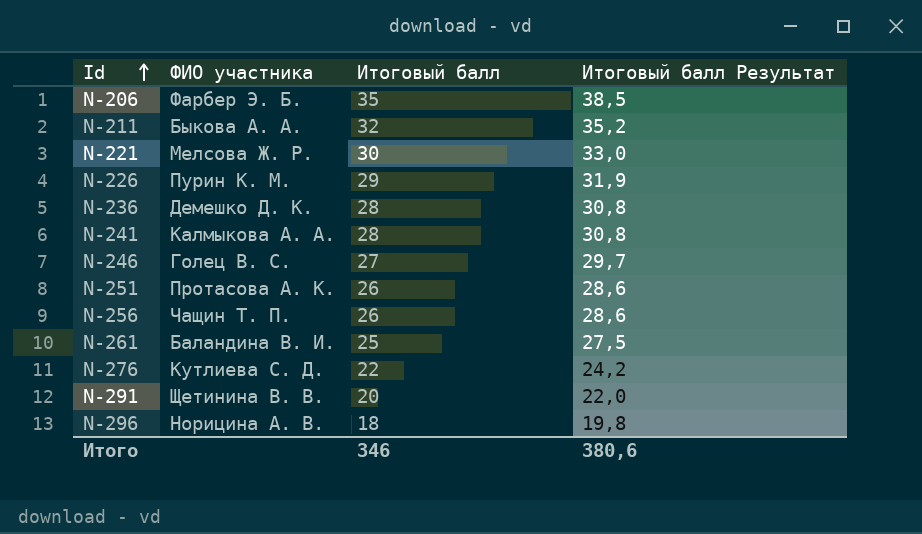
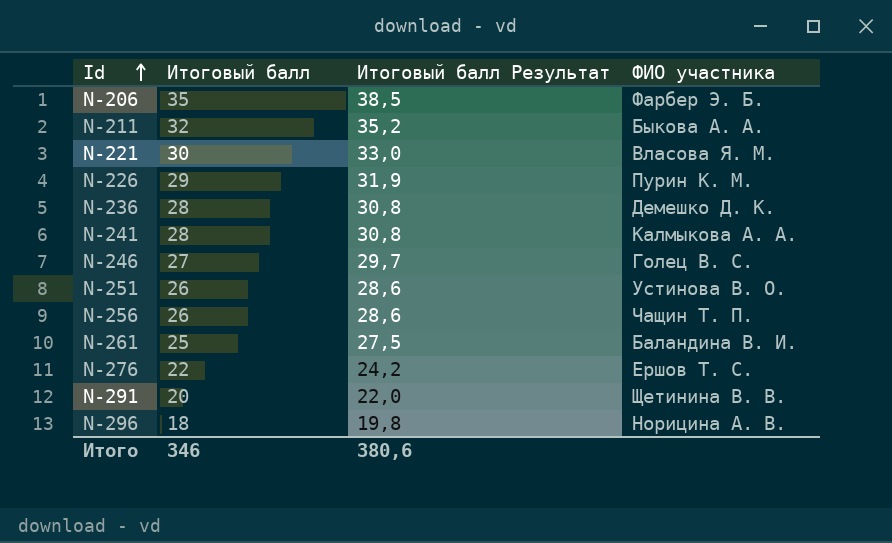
column ФИО участника | position: 2 -> 4
N-221 | ФИО участника: Мелсова Ж. Р. -> Власова Я. М.
N-251 | ФИО участника: Протасова А. К. -> Устинова В. О.
N-276 | ФИО участника: Кутлиева С. Д. -> Ершов Т. С.

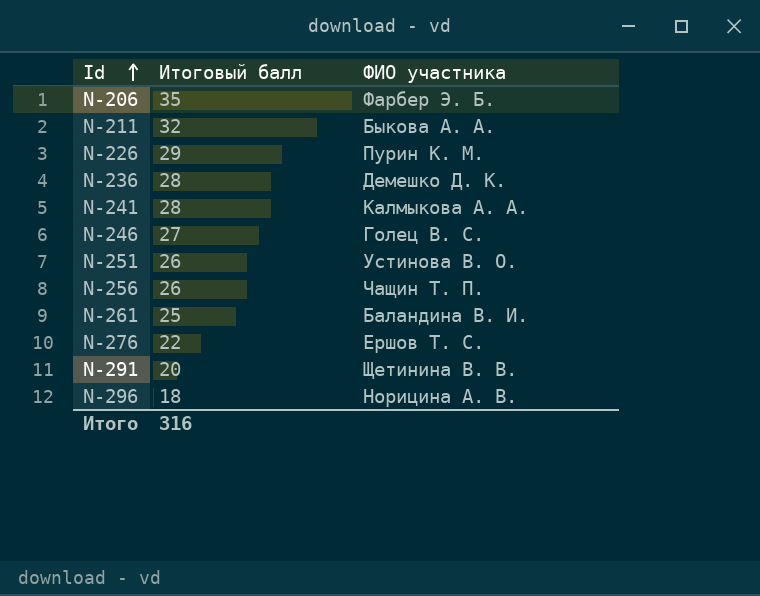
column Итоговый балл Результат | formula: [Итоговый балл] * 1,1 -> none
row N-221: 30 | 33,0 | Власова Я. М. -> none
Итого | Итоговый балл: 346 -> 316

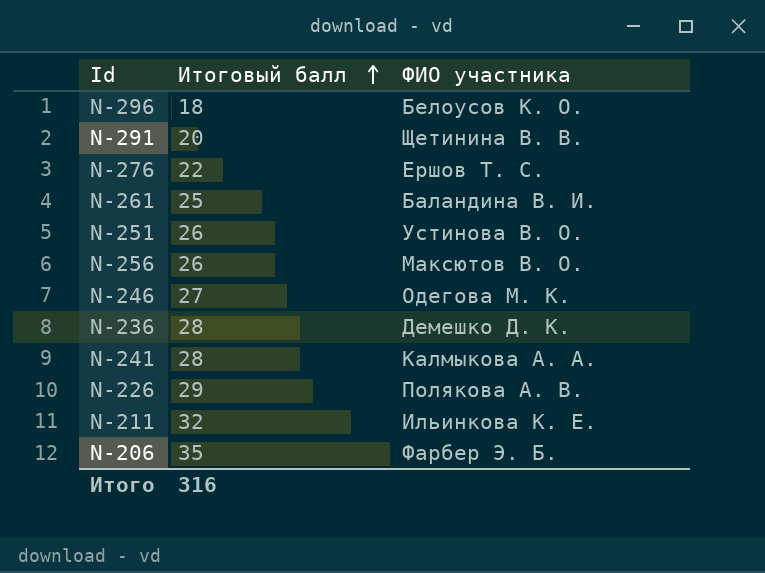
row order: Id ascending -> Итоговый балл ascending
N-296 | ФИО участника: Норицина А. В. -> Белоусов К. О.
N-256 | ФИО участника: Чащин Т. П. -> Максютов В. О.
N-246 | ФИО участника: Голец В. С. -> Одегова М. К.
N-226 | ФИО участника: Пурин К. М. -> Полякова А. В.
N-211 | ФИО участника: Быкова А. А. -> Ильинкова К. Е.

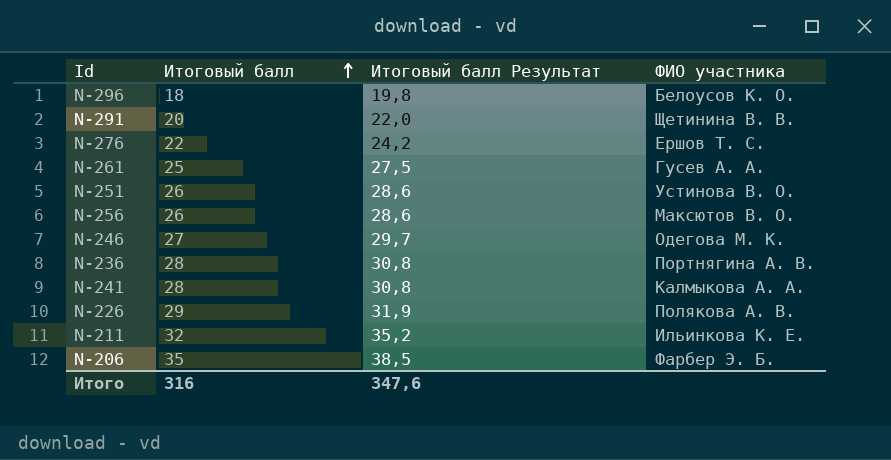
column Итоговый балл Результат | formula: none -> [Итоговый балл] * 1,1
N-261 | ФИО участника: Баландина В. И. -> Гусев А. А.
N-236 | ФИО участника: Демешко Д. К. -> Портнягина А. В.

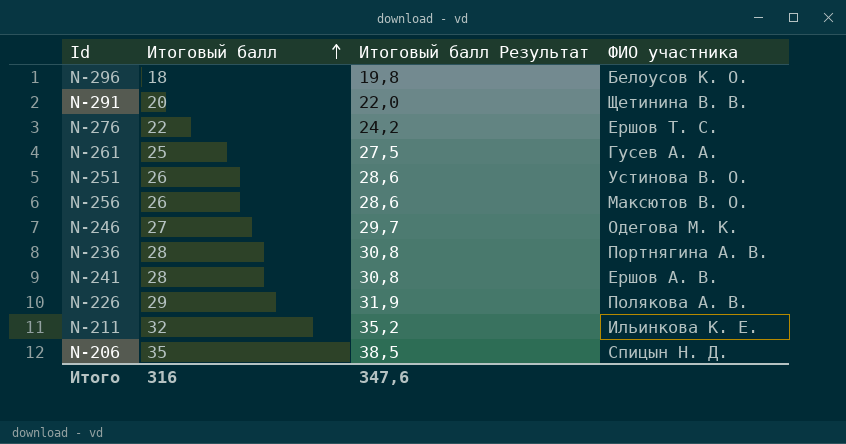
N-241 | ФИО участника: Калмыкова А. А. -> Ершов А. В.
N-206 | ФИО участника: Фарбер Э. Б. -> Спицын Н. Д.

